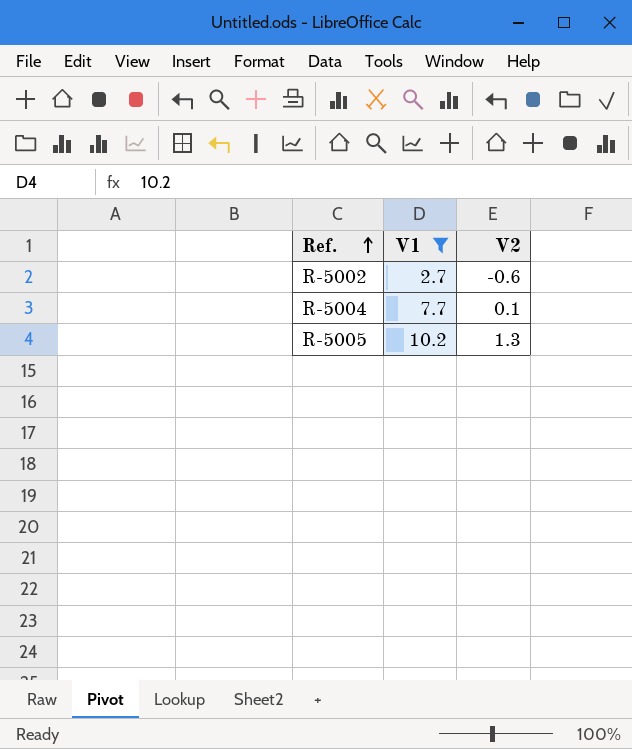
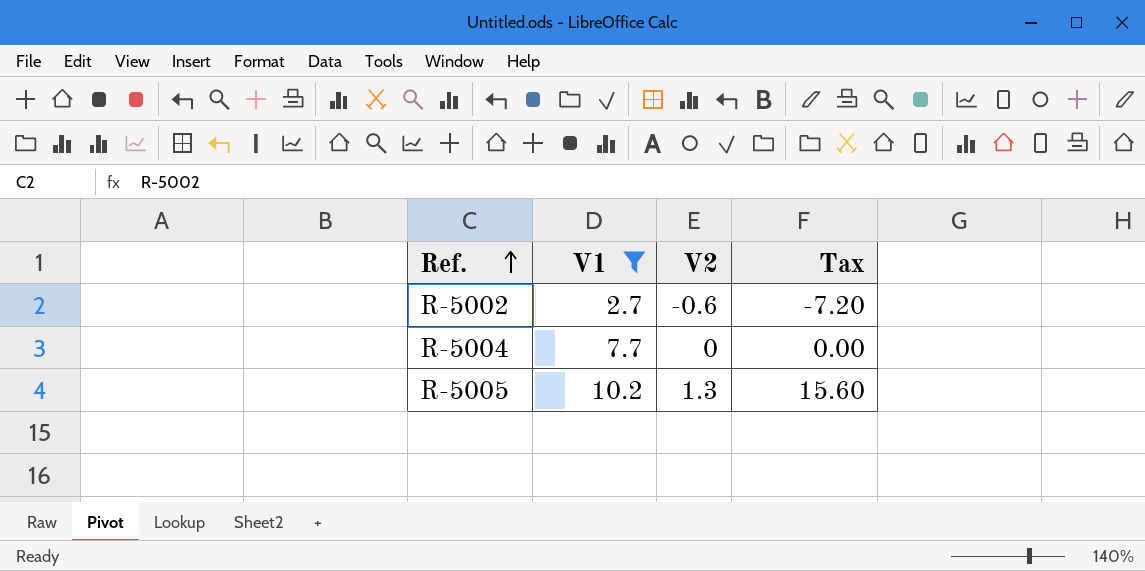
column Tax | formula: none -> [V2] * 12
R-5004 | V2: 0.1 -> 0

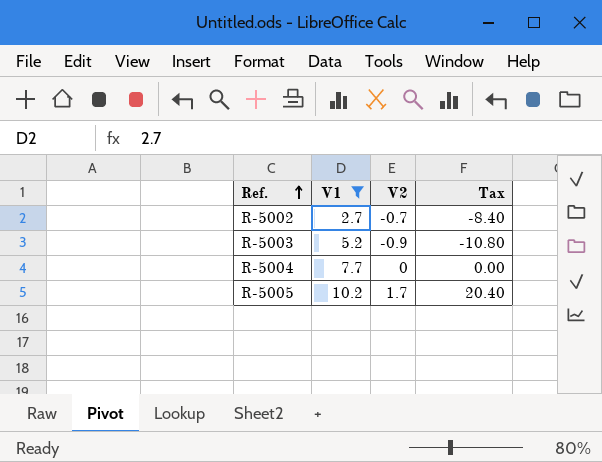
R-5002 | V2: -0.6 -> -0.7
R-5002 | Tax: -7.20 -> -8.40
row R-5003: none -> 5.2 | -0.9 | -10.80
R-5005 | V2: 1.3 -> 1.7
R-5005 | Tax: 15.60 -> 20.40

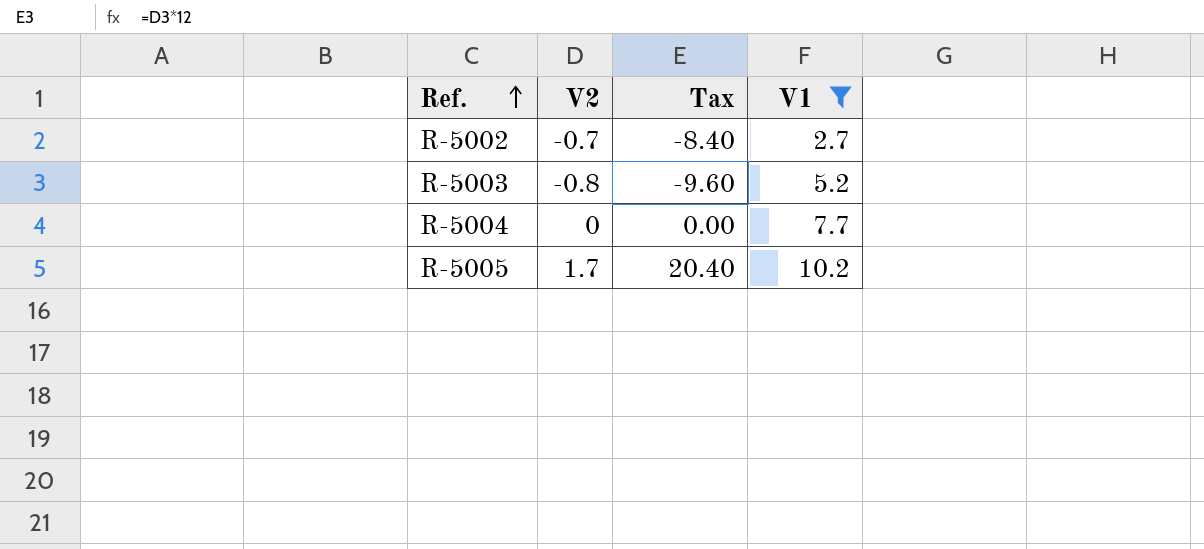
column V1 | position: 2 -> 4
R-5003 | V2: -0.9 -> -0.8
R-5003 | Tax: -10.80 -> -9.60

